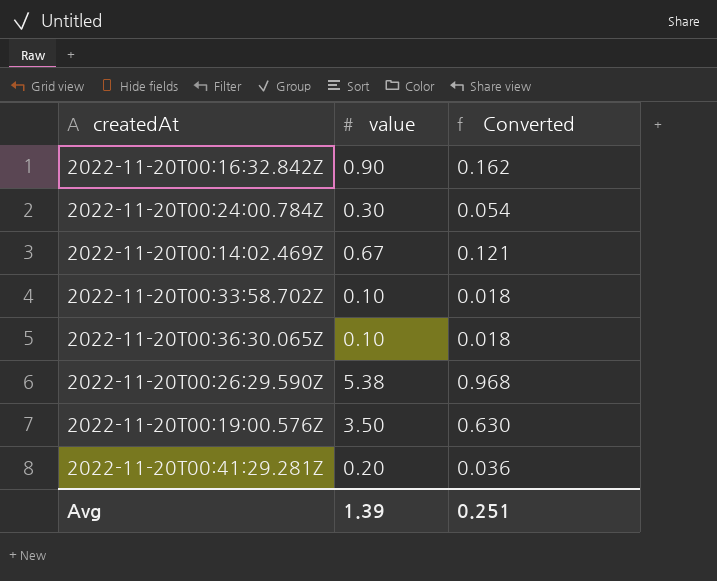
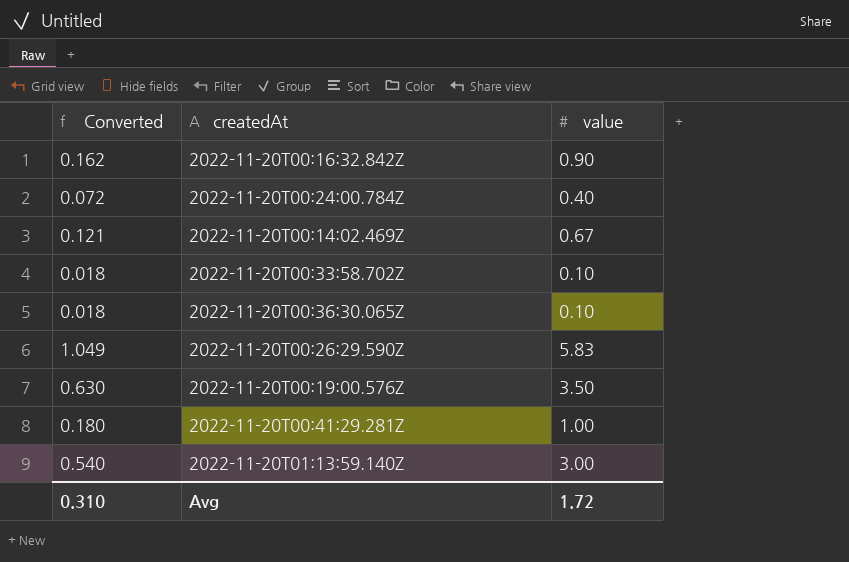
column Converted | position: 3 -> 1
2022-11-20T00:24:00.784Z | Converted: 0.054 -> 0.072
2022-11-20T00:24:00.784Z | value: 0.30 -> 0.40
2022-11-20T00:26:29.590Z | Converted: 0.968 -> 1.049
2022-11-20T00:26:29.590Z | value: 5.38 -> 5.83
2022-11-20T00:41:29.281Z | Converted: 0.036 -> 0.180
2022-11-20T00:41:29.281Z | value: 0.20 -> 1.00
row 2022-11-20T01:13:59.140Z: none -> 0.540 | 3.00
Avg | Converted: 0.251 -> 0.310
Avg | value: 1.39 -> 1.72

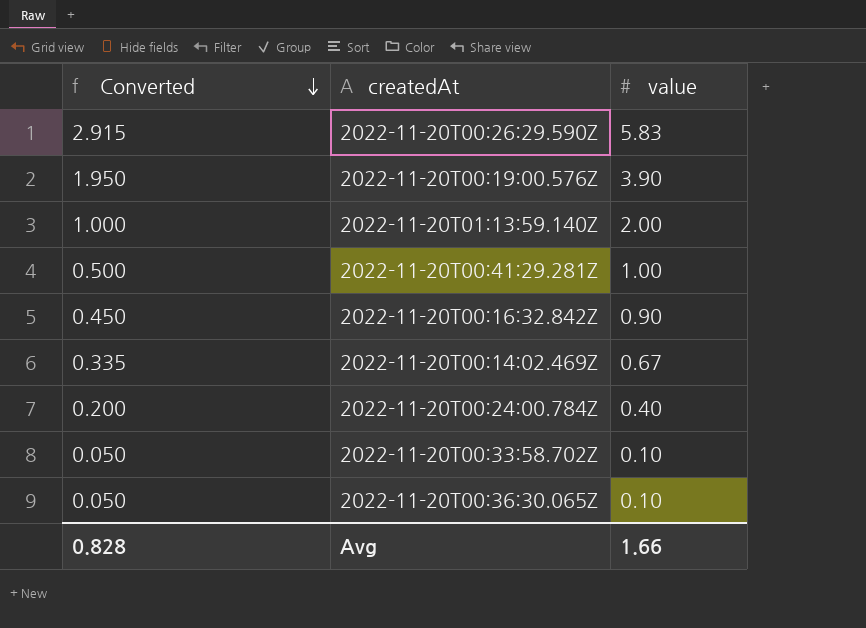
row order: none -> Converted descending
column Converted | formula: [value] * 0.18 -> [value] * 0.5
2022-11-20T00:19:00.576Z | value: 3.50 -> 3.90
2022-11-20T01:13:59.140Z | value: 3.00 -> 2.00
Avg | Converted: 0.310 -> 0.828
Avg | value: 1.72 -> 1.66

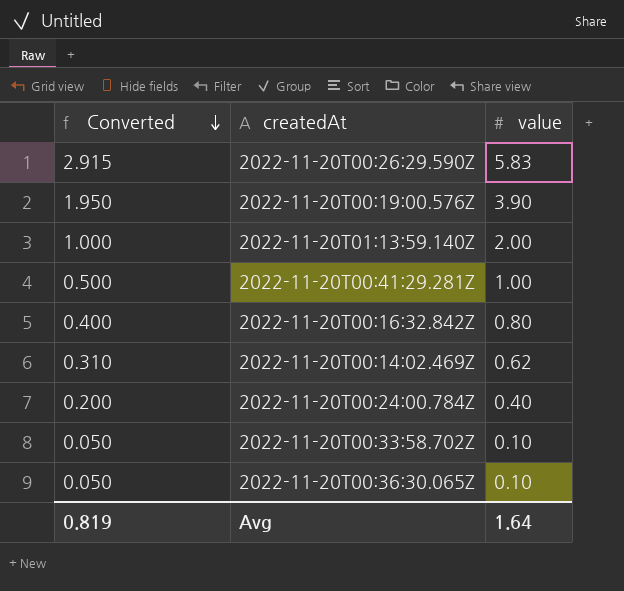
2022-11-20T00:16:32.842Z | Converted: 0.450 -> 0.400
2022-11-20T00:16:32.842Z | value: 0.90 -> 0.80
2022-11-20T00:14:02.469Z | Converted: 0.335 -> 0.310
2022-11-20T00:14:02.469Z | value: 0.67 -> 0.62
Avg | Converted: 0.828 -> 0.819
Avg | value: 1.66 -> 1.64

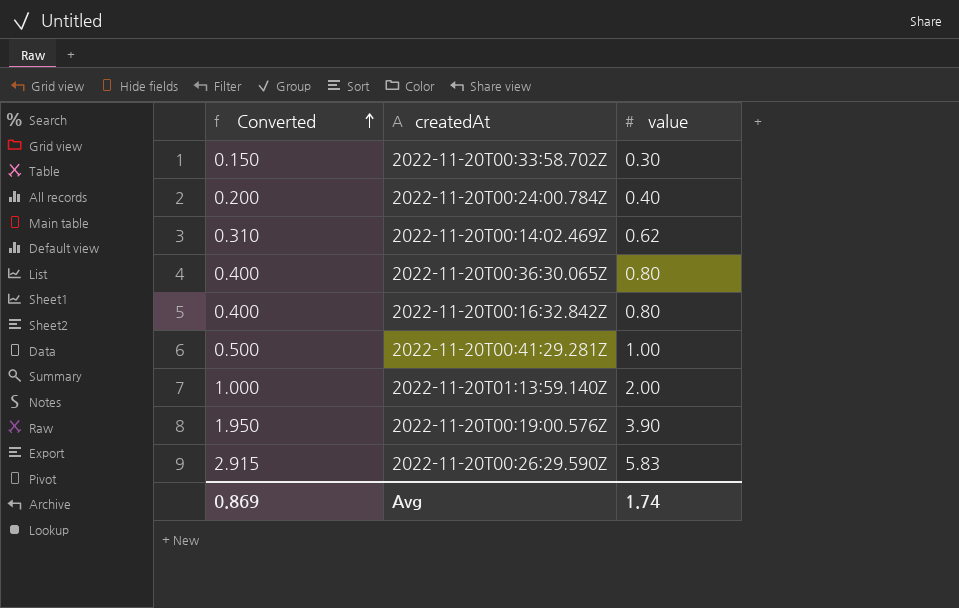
row order: Converted descending -> Converted ascending
2022-11-20T00:33:58.702Z | Converted: 0.050 -> 0.150
2022-11-20T00:33:58.702Z | value: 0.10 -> 0.30
2022-11-20T00:36:30.065Z | Converted: 0.050 -> 0.400
2022-11-20T00:36:30.065Z | value: 0.10 -> 0.80
Avg | Converted: 0.819 -> 0.869
Avg | value: 1.64 -> 1.74

